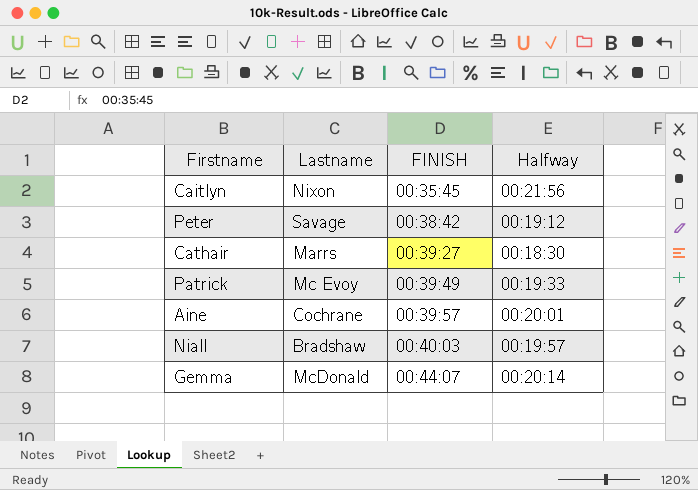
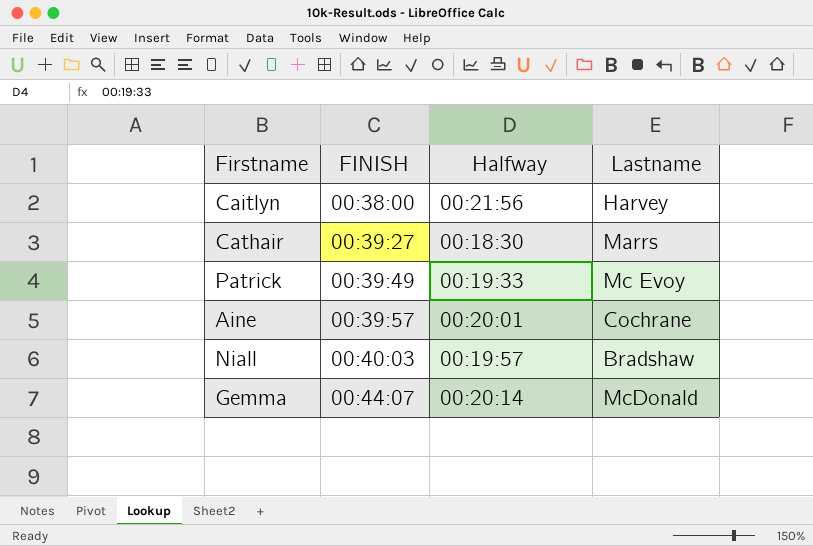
column Lastname | position: 2 -> 4
row Peter: Savage | 00:38:42 | 00:19:12 -> none
Caitlyn | FINISH: 00:35:45 -> 00:38:00
Caitlyn | Lastname: Nixon -> Harvey

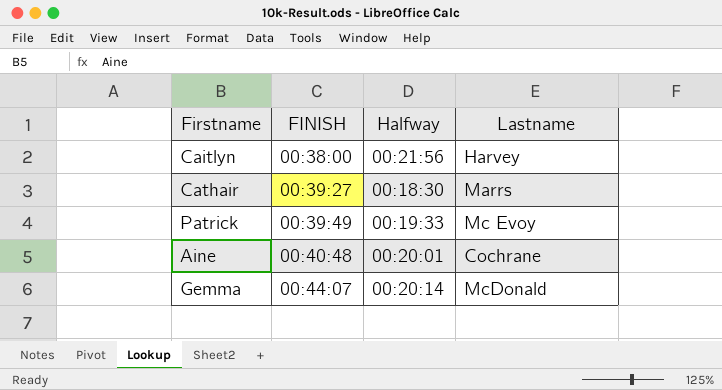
row Niall: 00:40:03 | 00:19:57 | Bradshaw -> none
Aine | FINISH: 00:39:57 -> 00:40:48

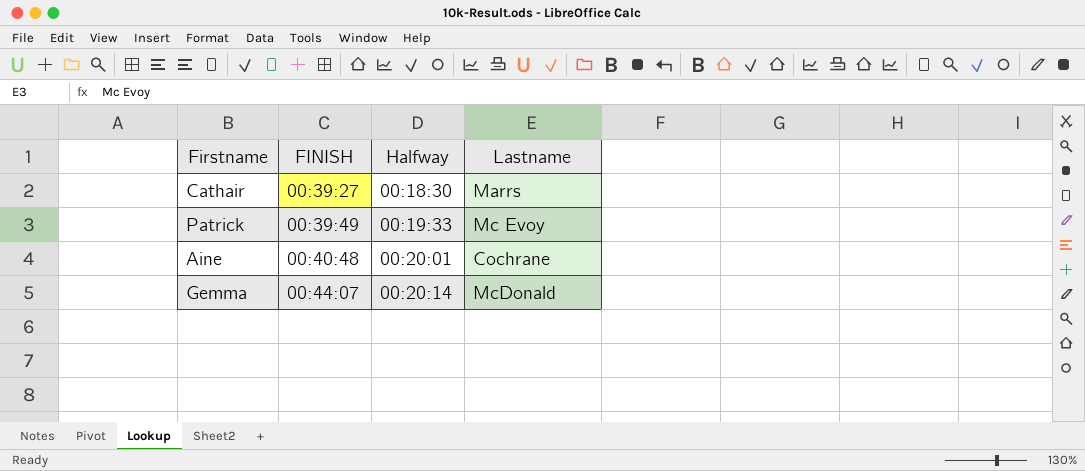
row Caitlyn: 00:38:00 | 00:21:56 | Harvey -> none

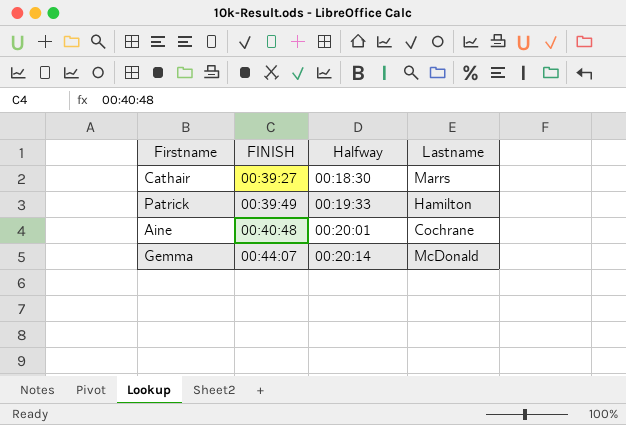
Patrick | Lastname: Mc Evoy -> Hamilton

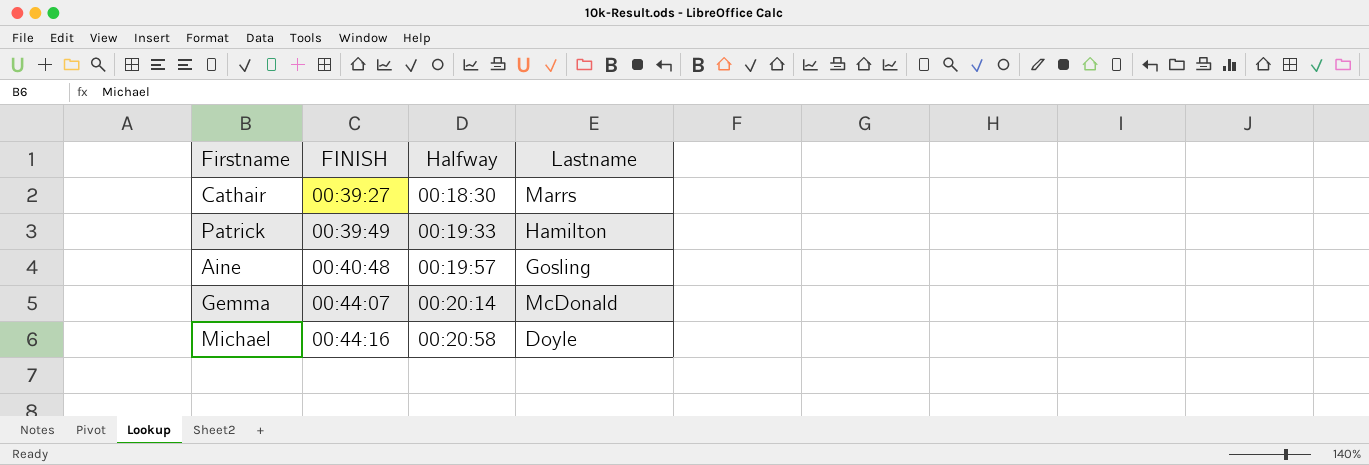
Aine | Halfway: 00:20:01 -> 00:19:57
Aine | Lastname: Cochrane -> Gosling
row Michael: none -> 00:44:16 | 00:20:58 | Doyle

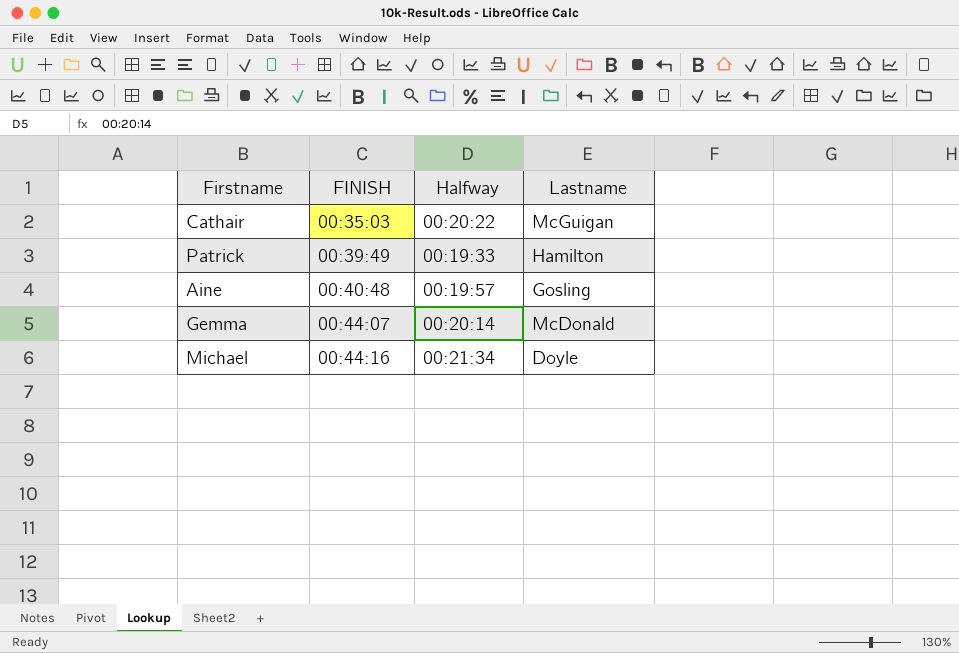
Cathair | FINISH: 00:39:27 -> 00:35:03
Cathair | Halfway: 00:18:30 -> 00:20:22
Cathair | Lastname: Marrs -> McGuigan
Michael | Halfway: 00:20:58 -> 00:21:34

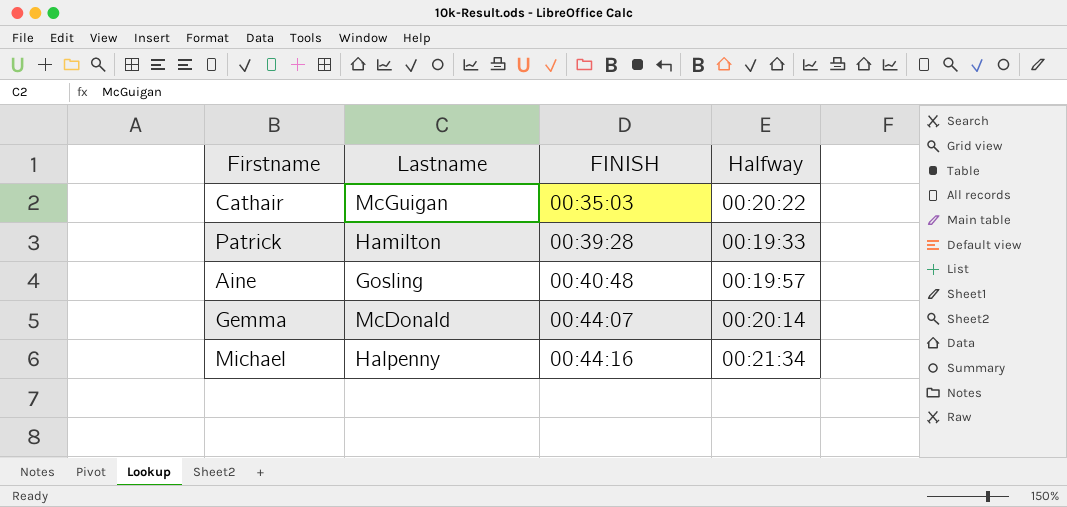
column Lastname | position: 4 -> 2
Patrick | FINISH: 00:39:49 -> 00:39:28
Michael | Lastname: Doyle -> Halpenny

